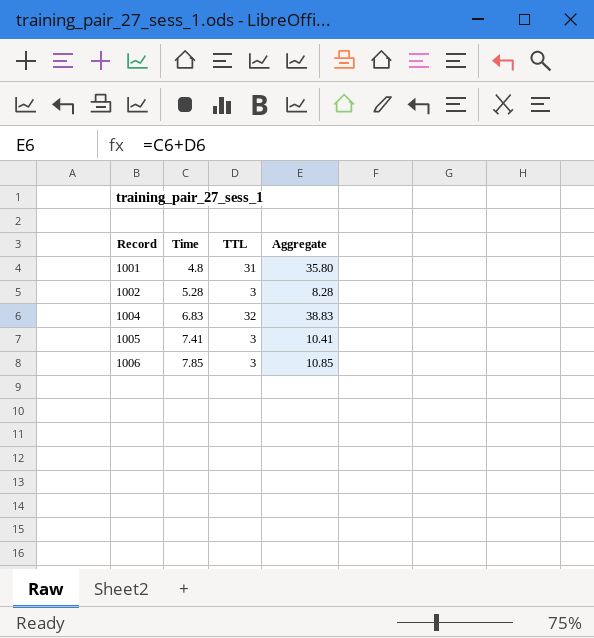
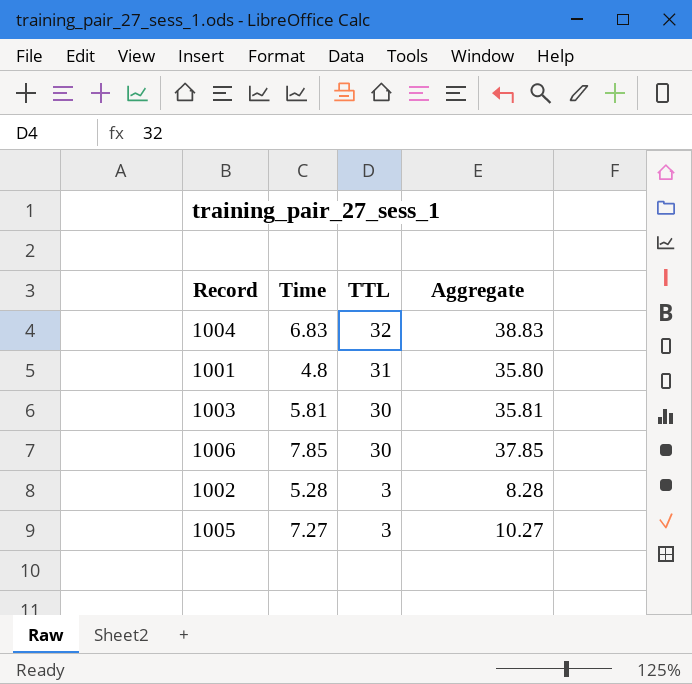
row order: Record ascending -> TTL descending
row 1003: none -> 5.81 | 30 | 35.81
1006 | TTL: 3 -> 30
1006 | Aggregate: 10.85 -> 37.85
1005 | Time: 7.41 -> 7.27
1005 | Aggregate: 10.41 -> 10.27

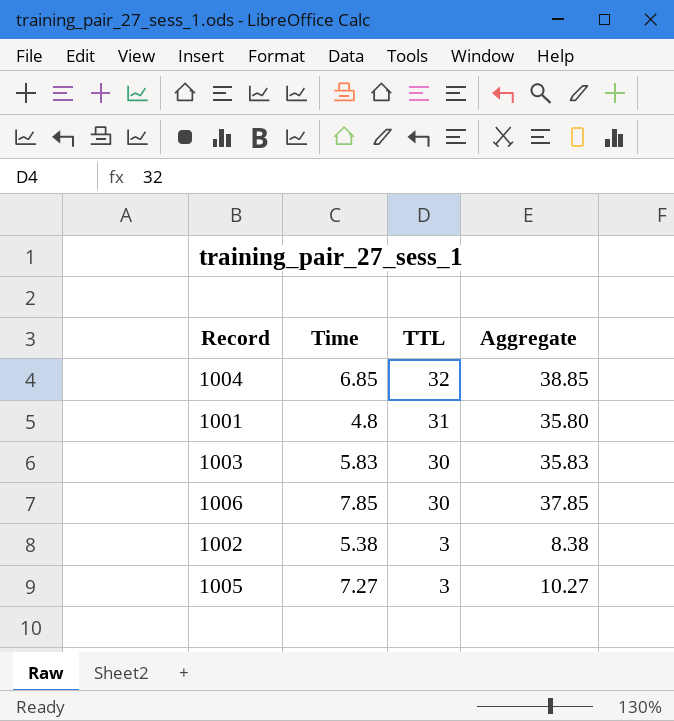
1004 | Time: 6.83 -> 6.85
1004 | Aggregate: 38.83 -> 38.85
1003 | Time: 5.81 -> 5.83
1003 | Aggregate: 35.81 -> 35.83
1002 | Time: 5.28 -> 5.38
1002 | Aggregate: 8.28 -> 8.38

